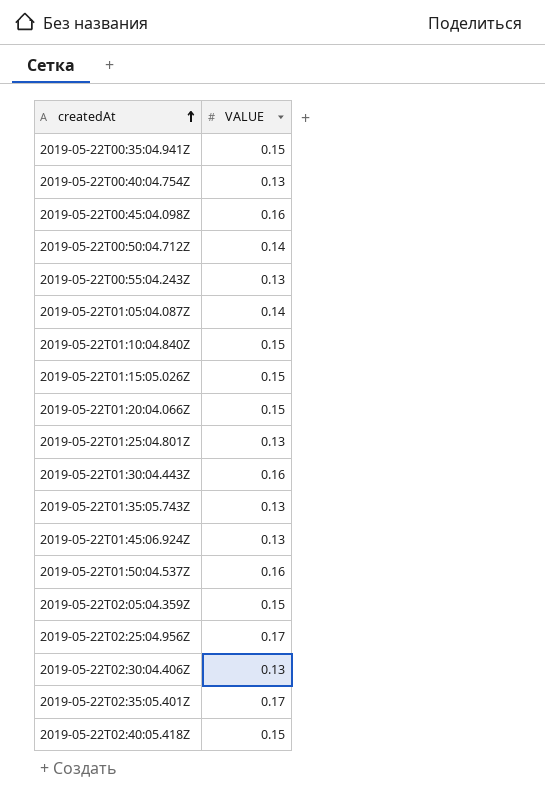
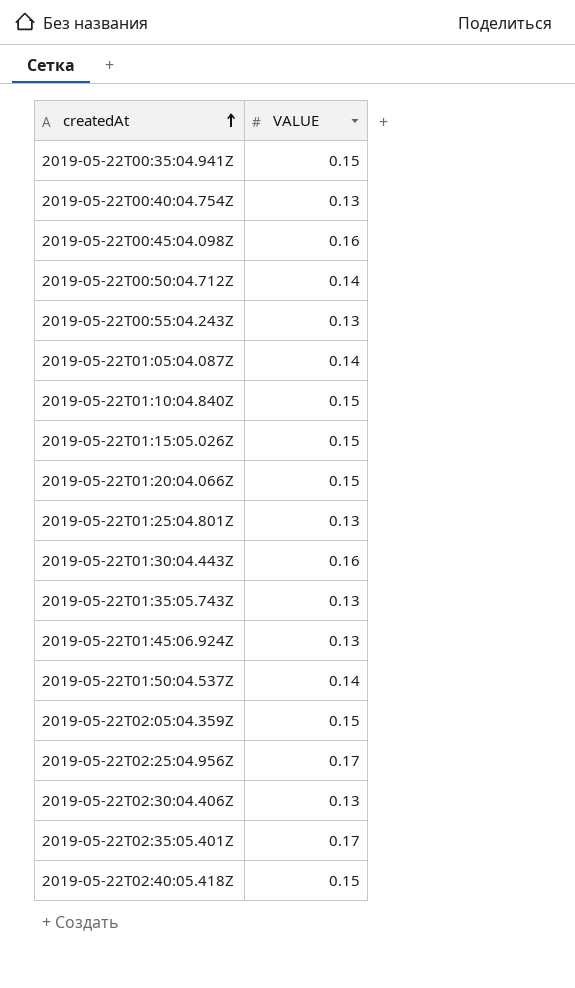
2019-05-22T01:50:04.537Z | VALUE: 0.16 -> 0.14

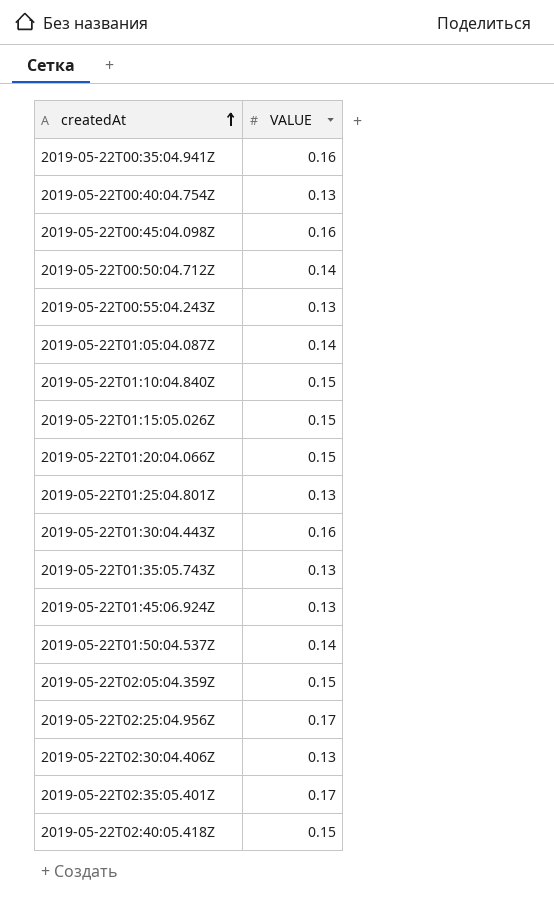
2019-05-22T00:35:04.941Z | VALUE: 0.15 -> 0.16

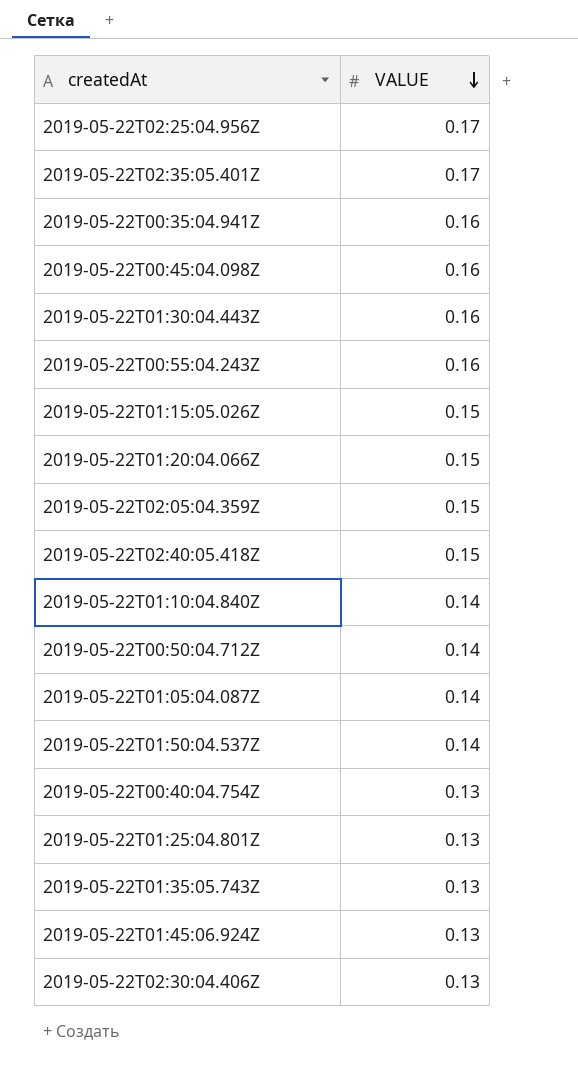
row order: createdAt ascending -> VALUE descending
2019-05-22T00:55:04.243Z | VALUE: 0.13 -> 0.16
2019-05-22T01:10:04.840Z | VALUE: 0.15 -> 0.14

